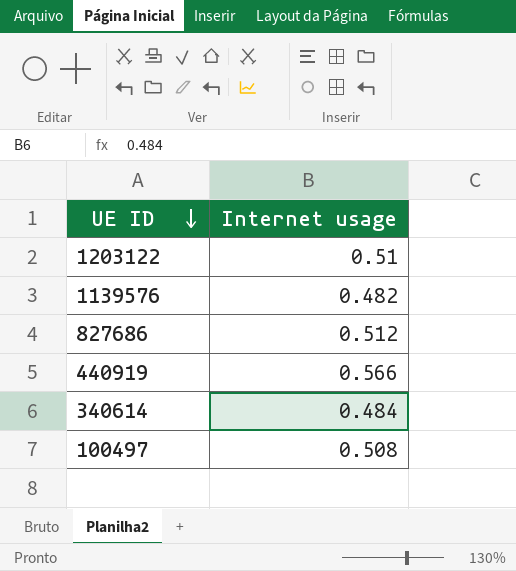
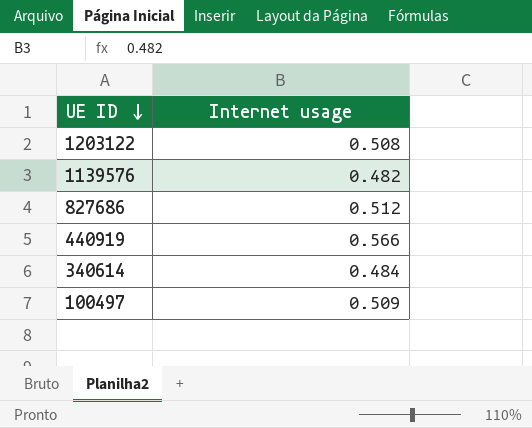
1203122 | Internet usage: 0.51 -> 0.508
100497 | Internet usage: 0.508 -> 0.509

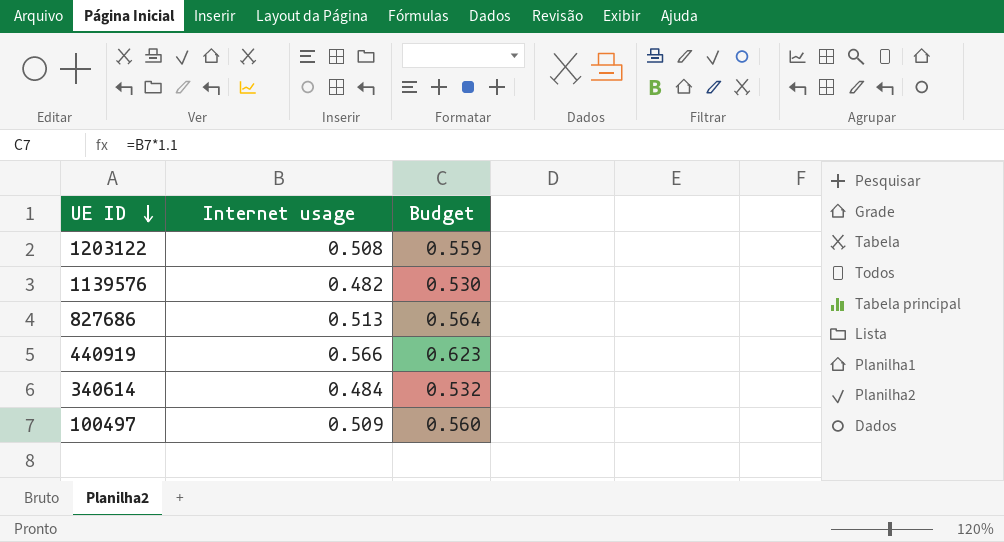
column Budget | formula: none -> [Internet usage] * 1.1
827686 | Internet usage: 0.512 -> 0.513

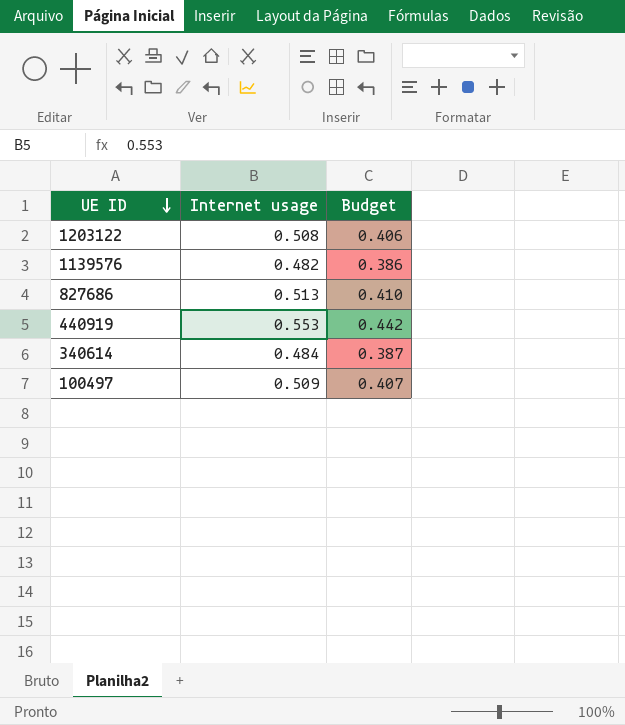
column Budget | formula: [Internet usage] * 1.1 -> [Internet usage] * 0.8
440919 | Internet usage: 0.566 -> 0.553

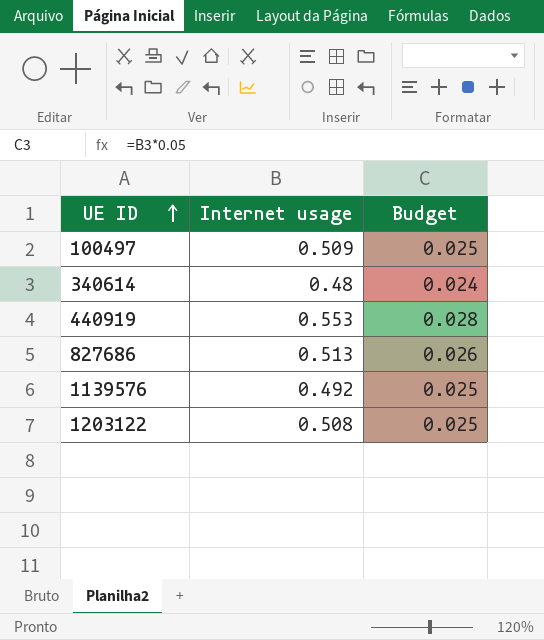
row order: UE ID descending -> UE ID ascending
column Budget | formula: [Internet usage] * 0.8 -> [Internet usage] * 0.05
340614 | Internet usage: 0.484 -> 0.48
1139576 | Internet usage: 0.482 -> 0.492

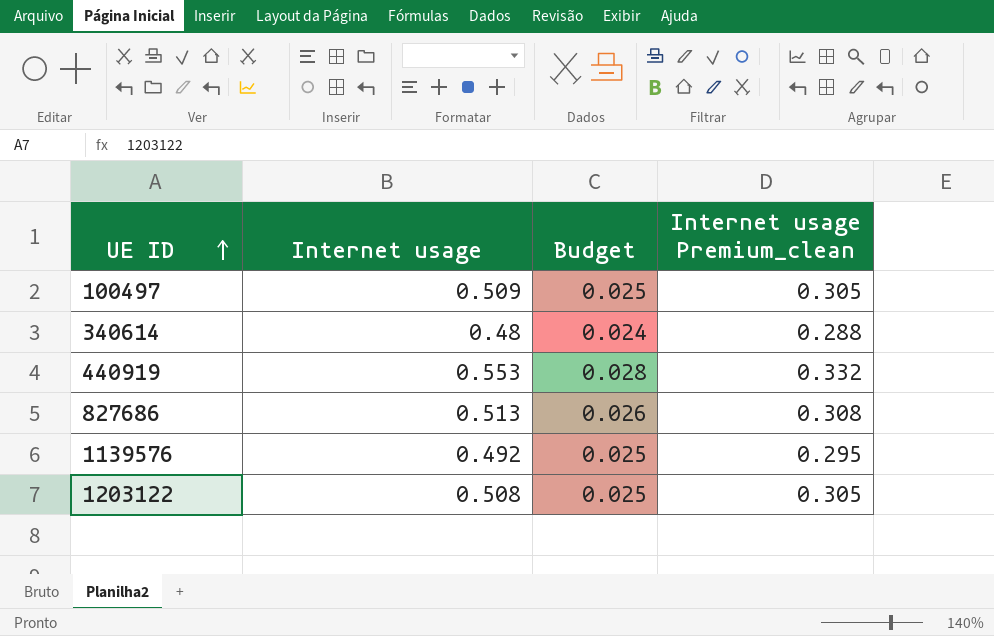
column Internet usage Premium_clean | formula: none -> [Internet usage] * 0.6

